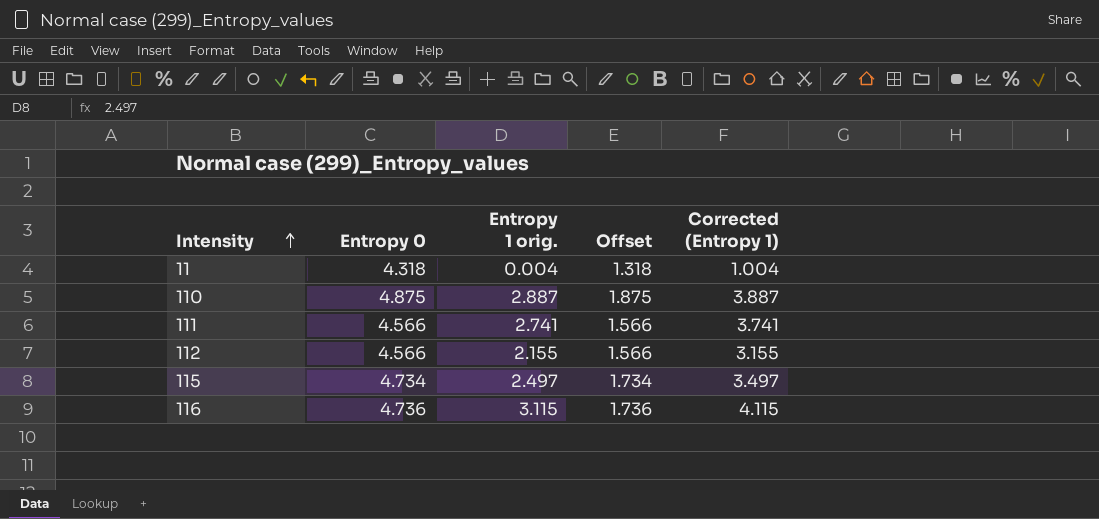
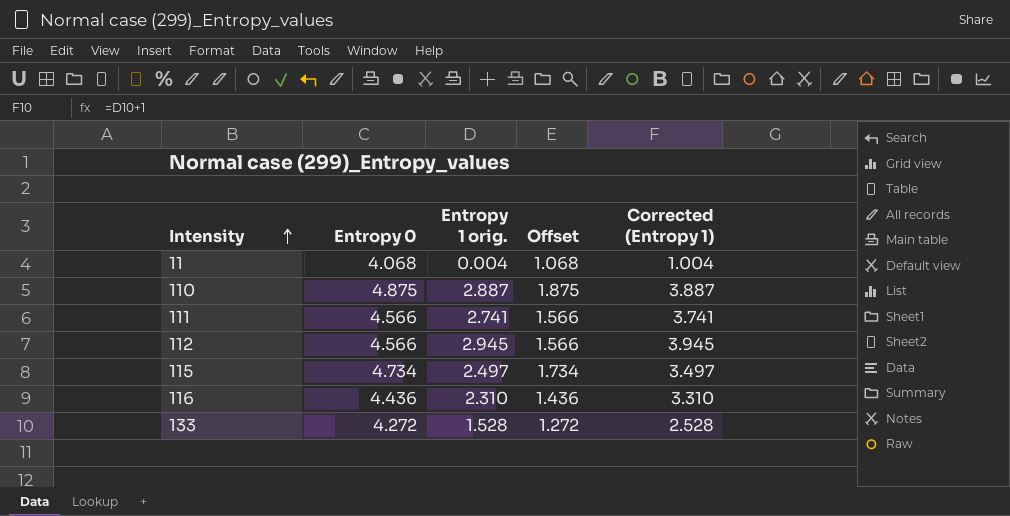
11 | Entropy 0: 4.318 -> 4.068
11 | Offset: 1.318 -> 1.068
112 | Entropy 1 orig.: 2.155 -> 2.945
112 | Corrected (Entropy 1): 3.155 -> 3.945
116 | Entropy 0: 4.736 -> 4.436
116 | Entropy 1 orig.: 3.115 -> 2.310
116 | Offset: 1.736 -> 1.436
116 | Corrected (Entropy 1): 4.115 -> 3.310
row 133: none -> 4.272 | 1.528 | 1.272 | 2.528

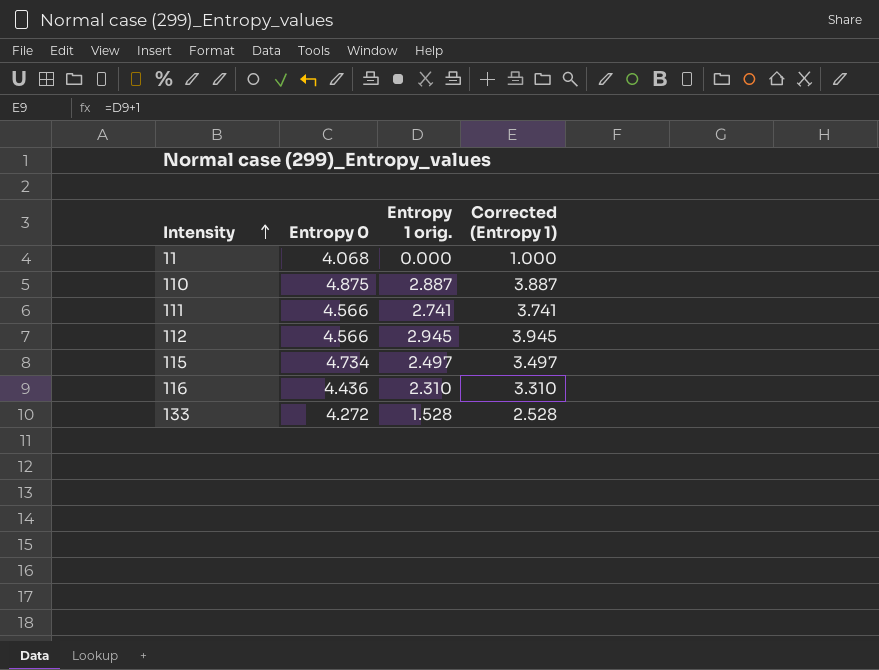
column Offset | formula: [Entropy 0] - 3 -> none
11 | Entropy 1 orig.: 0.004 -> 0.000
11 | Corrected (Entropy 1): 1.004 -> 1.000

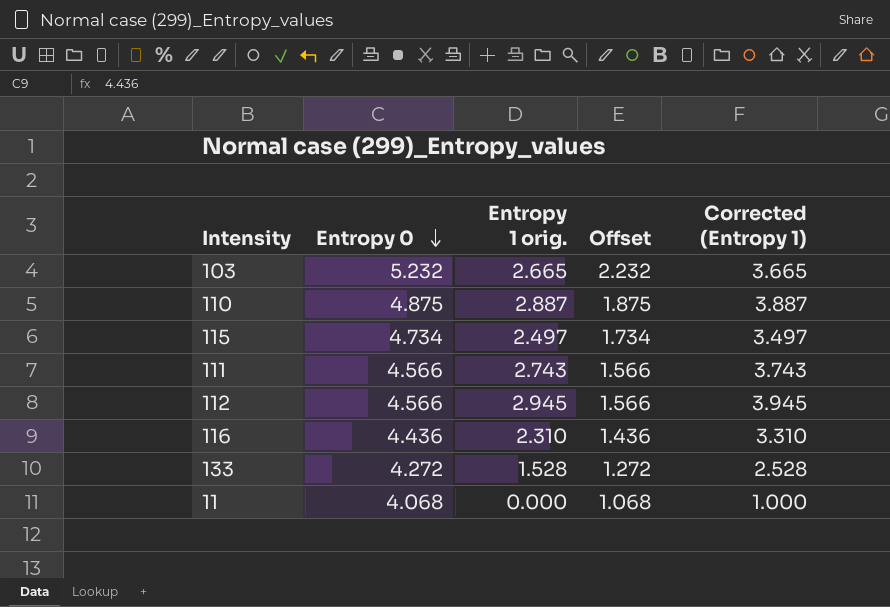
row order: Intensity ascending -> Entropy 0 descending
column Offset | formula: none -> [Entropy 0] - 3
row 103: none -> 5.232 | 2.665 | 2.232 | 3.665
111 | Entropy 1 orig.: 2.741 -> 2.743
111 | Corrected (Entropy 1): 3.741 -> 3.743

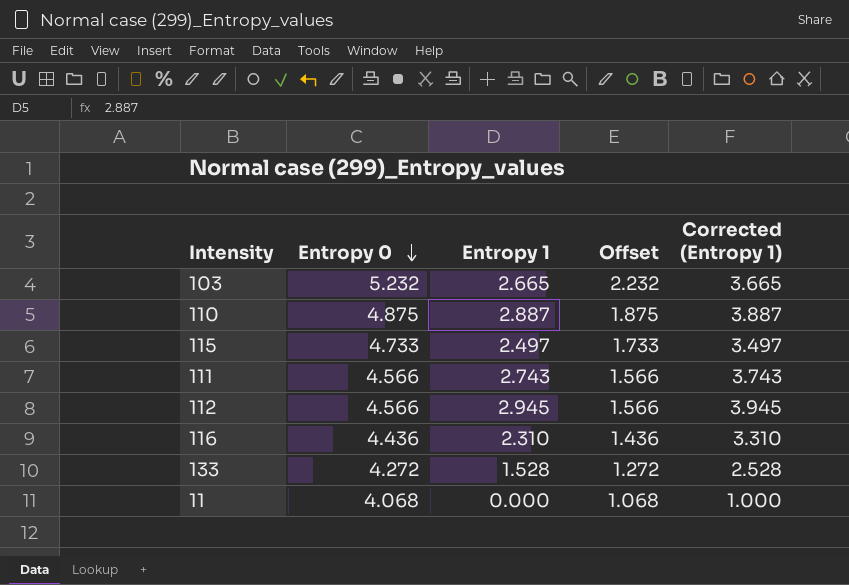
column name: Entropy 1 orig. -> Entropy 1
115 | Entropy 0: 4.734 -> 4.733
115 | Offset: 1.734 -> 1.733

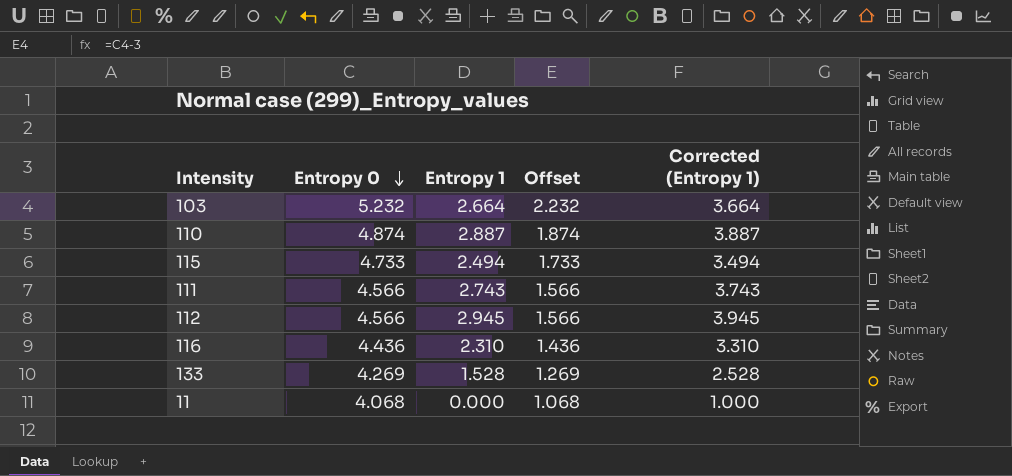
103 | Entropy 1: 2.665 -> 2.664
103 | Corrected (Entropy 1): 3.665 -> 3.664
110 | Entropy 0: 4.875 -> 4.874
110 | Offset: 1.875 -> 1.874
115 | Entropy 1: 2.497 -> 2.494
115 | Corrected (Entropy 1): 3.497 -> 3.494
133 | Entropy 0: 4.272 -> 4.269
133 | Offset: 1.272 -> 1.269

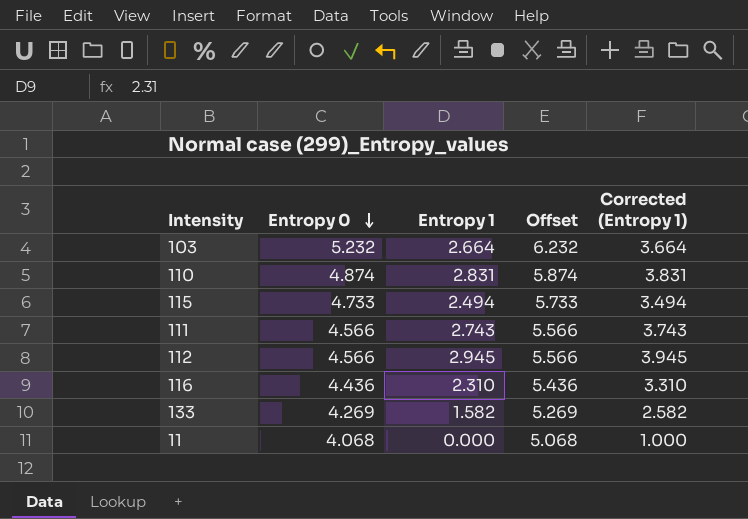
column Offset | formula: [Entropy 0] - 3 -> [Entropy 0] + 1
110 | Entropy 1: 2.887 -> 2.831
110 | Corrected (Entropy 1): 3.887 -> 3.831
133 | Entropy 1: 1.528 -> 1.582
133 | Corrected (Entropy 1): 2.528 -> 2.582

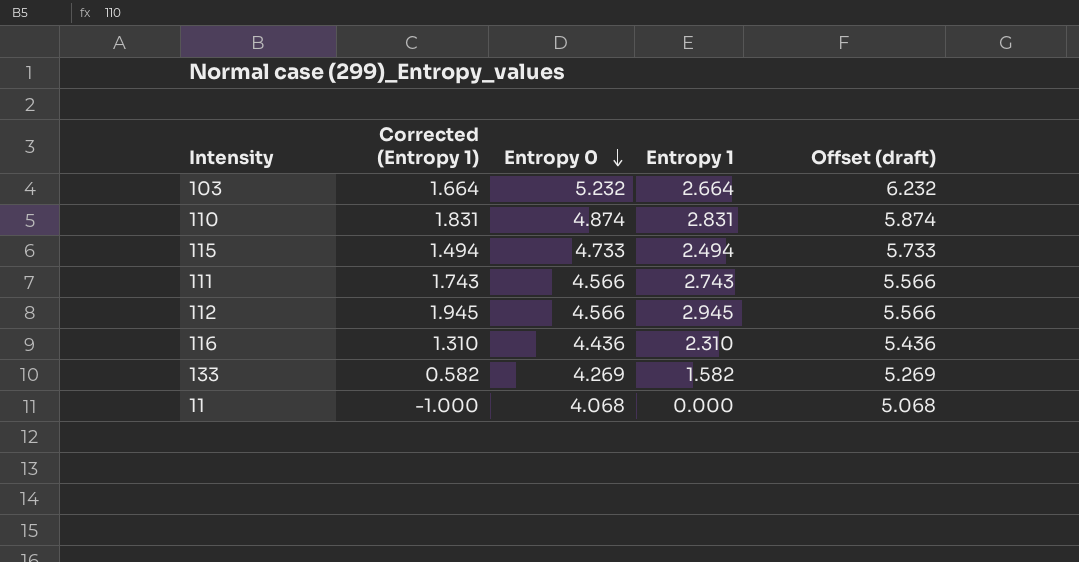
column Corrected (Entropy 1) | formula: [Entropy 1] + 1 -> [Entropy 1] - 1
column Corrected (Entropy 1) | position: 5 -> 2
column name: Offset -> Offset (draft)

